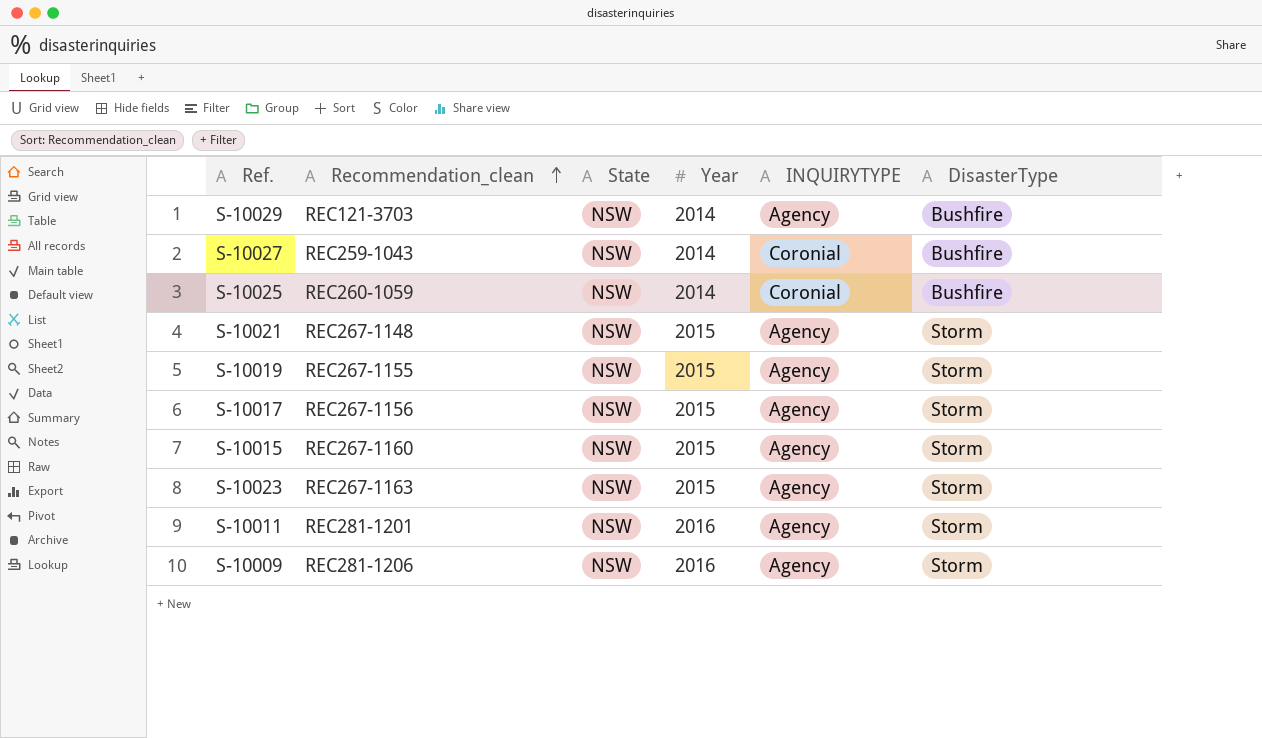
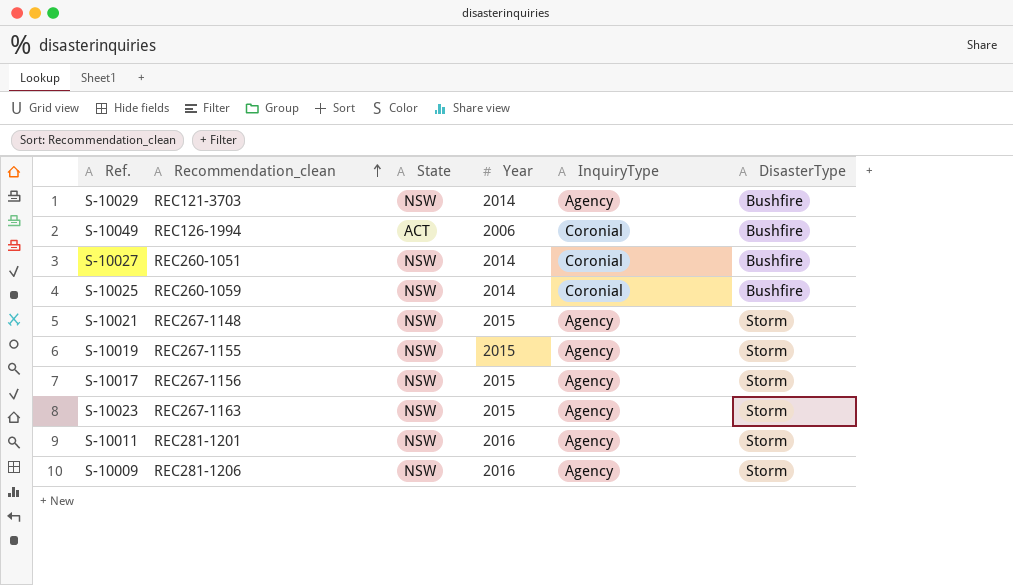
column name: INQUIRYTYPE -> InquiryType
row S-10015: REC267-1160 | NSW | 2015 | Agency | Storm -> none
row S-10049: none -> REC126-1994 | ACT | 2006 | Coronial | Bushfire
S-10027 | Recommendation_clean: REC259-1043 -> REC260-1051

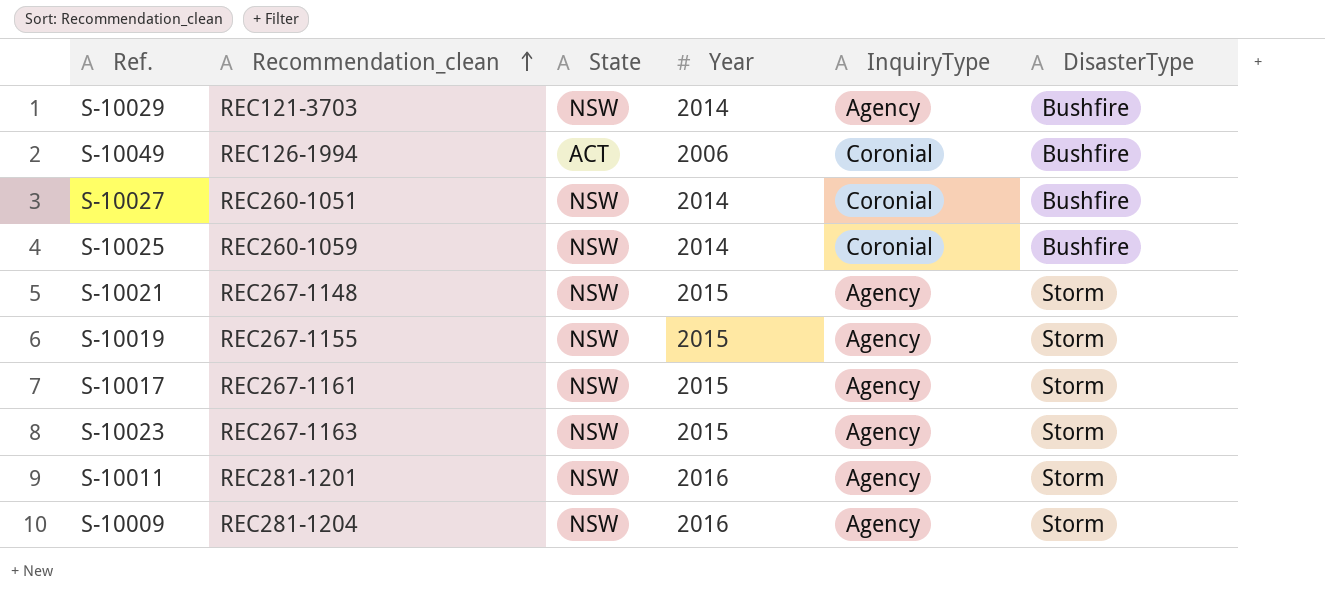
S-10017 | Recommendation_clean: REC267-1156 -> REC267-1161
S-10009 | Recommendation_clean: REC281-1206 -> REC281-1204

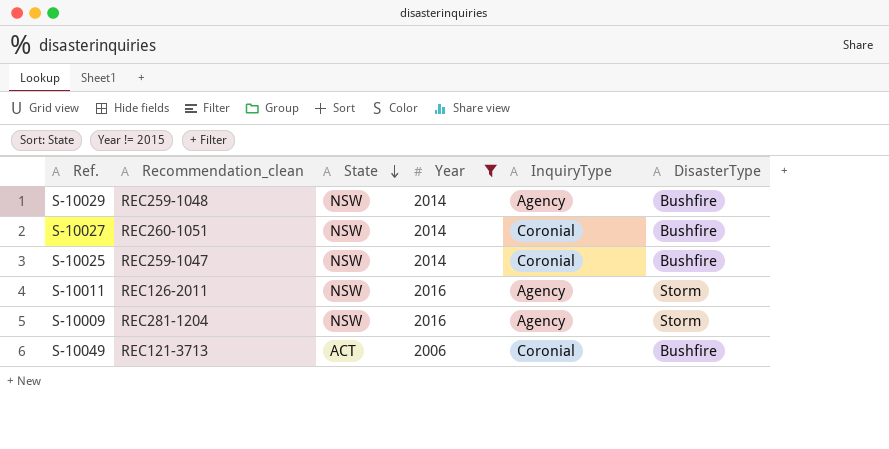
filter: none -> Year != 2015
row order: Recommendation_clean ascending -> State descending
S-10029 | Recommendation_clean: REC121-3703 -> REC259-1048
S-10025 | Recommendation_clean: REC260-1059 -> REC259-1047
S-10011 | Recommendation_clean: REC281-1201 -> REC126-2011
S-10049 | Recommendation_clean: REC126-1994 -> REC121-3713

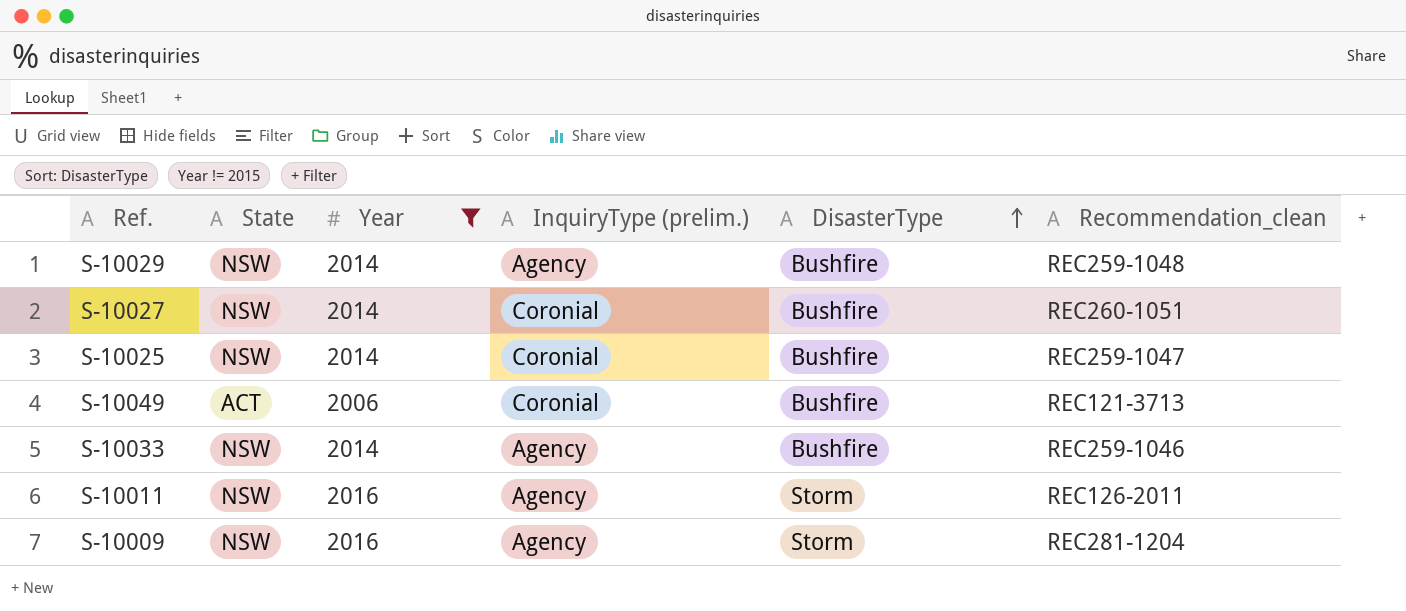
row order: State descending -> DisasterType ascending
column name: InquiryType -> InquiryType (prelim.)
column Recommendation_clean | position: 2 -> 6
row S-10033: none -> NSW | 2014 | Agency | Bushfire | REC259-1046

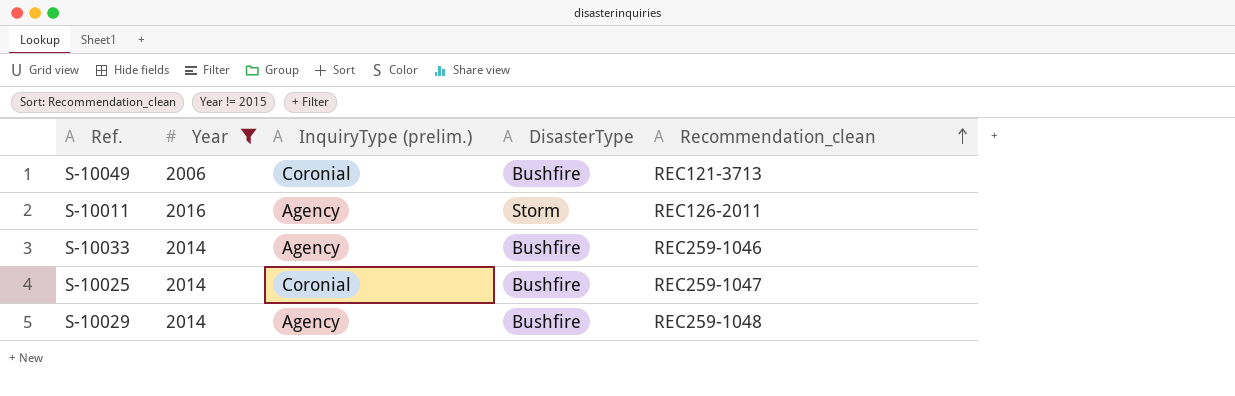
row order: DisasterType ascending -> Recommendation_clean ascending
column State | position: 2 -> none
row S-10027: NSW | 2014 | Coronial | Bushfire | REC260-1051 -> none
row S-10009: NSW | 2016 | Agency | Storm | REC281-1204 -> none

